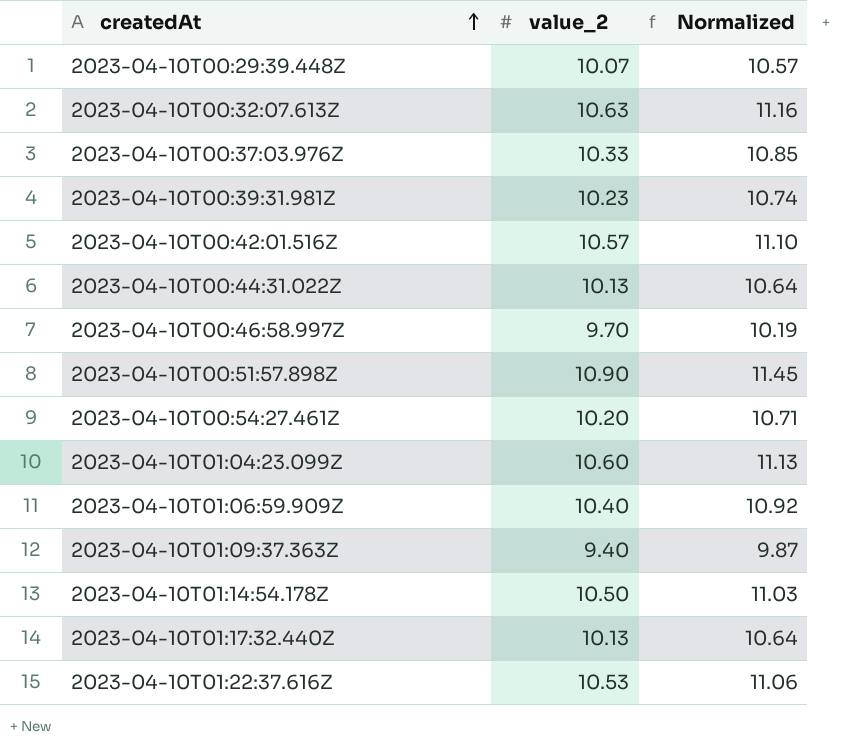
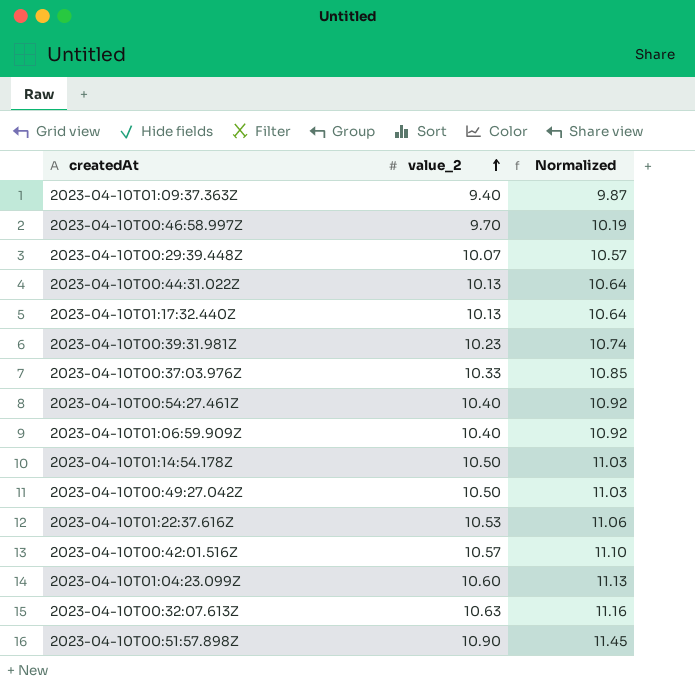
row order: createdAt ascending -> value_2 ascending
2023-04-10T00:54:27.461Z | value_2: 10.20 -> 10.40
2023-04-10T00:54:27.461Z | Normalized: 10.71 -> 10.92
row 2023-04-10T00:49:27.042Z: none -> 10.50 | 11.03

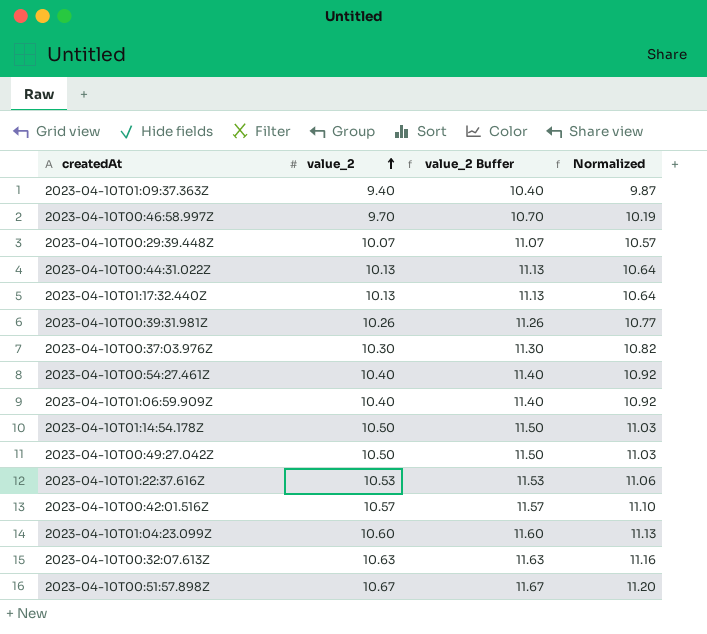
column value_2 Buffer | formula: none -> [value_2] + 1
2023-04-10T00:39:31.981Z | value_2: 10.23 -> 10.26
2023-04-10T00:39:31.981Z | Normalized: 10.74 -> 10.77
2023-04-10T00:37:03.976Z | value_2: 10.33 -> 10.30
2023-04-10T00:37:03.976Z | Normalized: 10.85 -> 10.82
2023-04-10T00:51:57.898Z | value_2: 10.90 -> 10.67
2023-04-10T00:51:57.898Z | Normalized: 11.45 -> 11.20

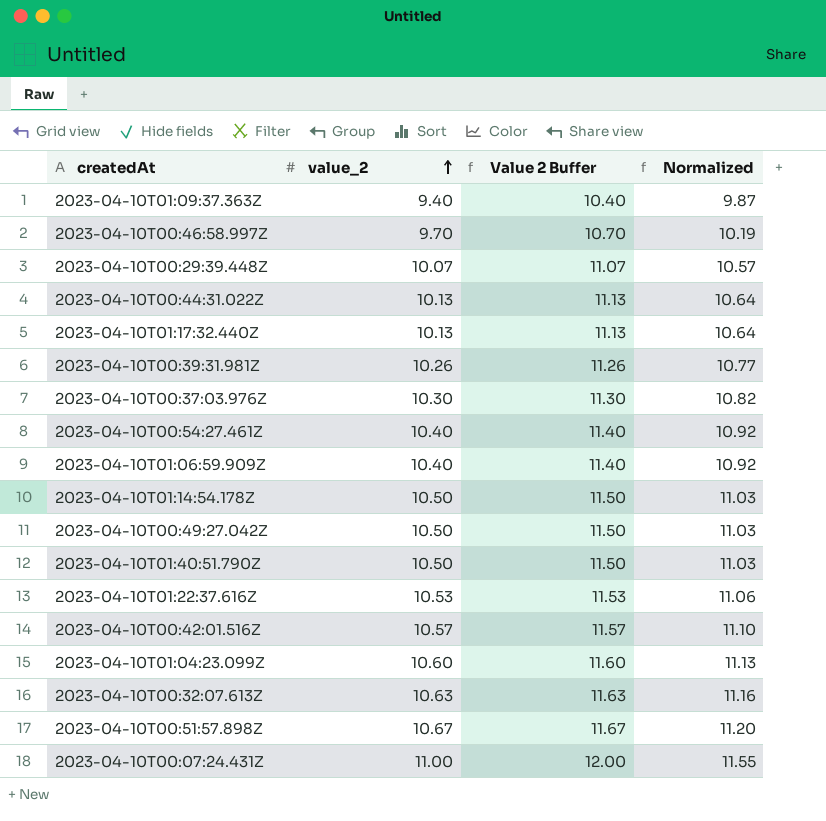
column name: value_2 Buffer -> Value 2 Buffer
row 2023-04-10T01:40:51.790Z: none -> 10.50 | 11.50 | 11.03
row 2023-04-10T00:07:24.431Z: none -> 11.00 | 12.00 | 11.55

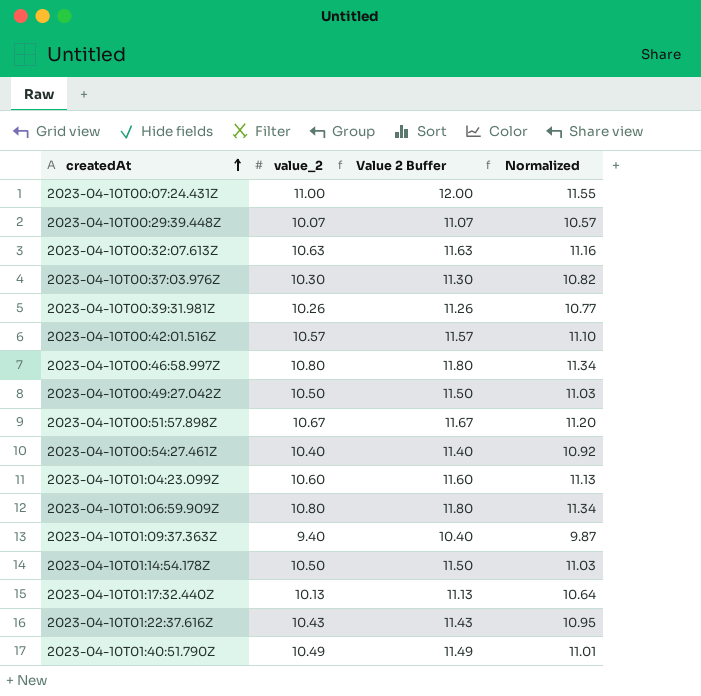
row order: value_2 ascending -> createdAt ascending
row 2023-04-10T00:44:31.022Z: 10.13 | 11.13 | 10.64 -> none
2023-04-10T00:46:58.997Z | value_2: 9.70 -> 10.80
2023-04-10T00:46:58.997Z | Value 2 Buffer: 10.70 -> 11.80
2023-04-10T00:46:58.997Z | Normalized: 10.19 -> 11.34
2023-04-10T01:06:59.909Z | value_2: 10.40 -> 10.80
2023-04-10T01:06:59.909Z | Value 2 Buffer: 11.40 -> 11.80
2023-04-10T01:06:59.909Z | Normalized: 10.92 -> 11.34
2023-04-10T01:22:37.616Z | value_2: 10.53 -> 10.43
2023-04-10T01:22:37.616Z | Value 2 Buffer: 11.53 -> 11.43
2023-04-10T01:22:37.616Z | Normalized: 11.06 -> 10.95
2023-04-10T01:40:51.790Z | value_2: 10.50 -> 10.49
2023-04-10T01:40:51.790Z | Value 2 Buffer: 11.50 -> 11.49
2023-04-10T01:40:51.790Z | Normalized: 11.03 -> 11.01

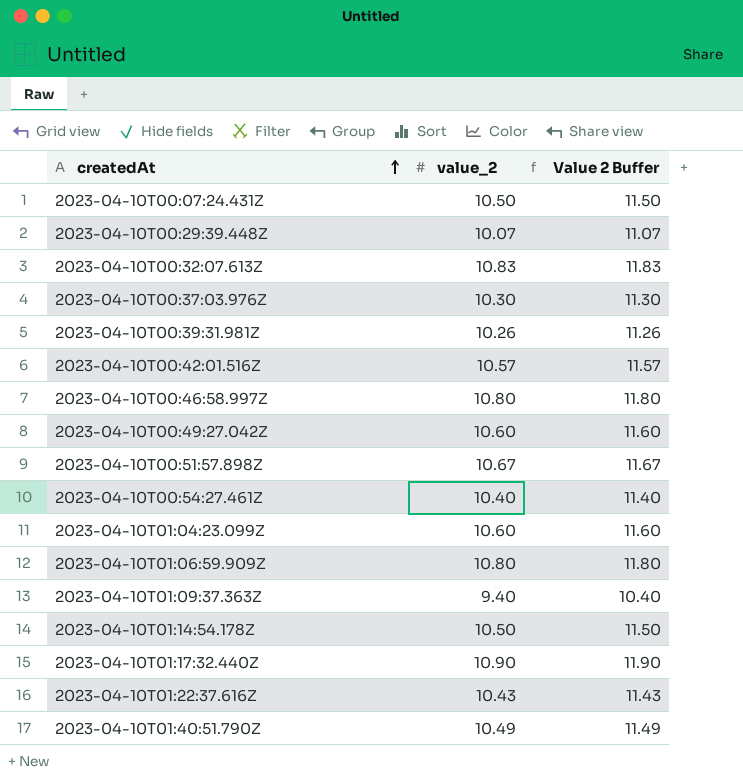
column Normalized | formula: [value_2] * 1.05 -> none
2023-04-10T00:07:24.431Z | value_2: 11.00 -> 10.50
2023-04-10T00:07:24.431Z | Value 2 Buffer: 12.00 -> 11.50
2023-04-10T00:32:07.613Z | value_2: 10.63 -> 10.83
2023-04-10T00:32:07.613Z | Value 2 Buffer: 11.63 -> 11.83
2023-04-10T00:49:27.042Z | value_2: 10.50 -> 10.60
2023-04-10T00:49:27.042Z | Value 2 Buffer: 11.50 -> 11.60
2023-04-10T01:17:32.440Z | value_2: 10.13 -> 10.90
2023-04-10T01:17:32.440Z | Value 2 Buffer: 11.13 -> 11.90

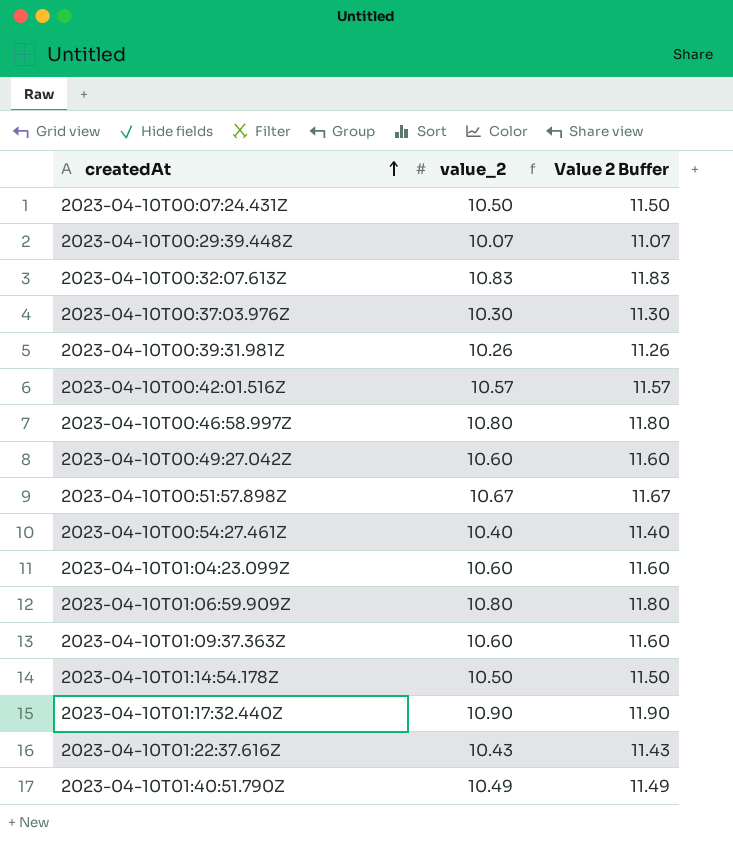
2023-04-10T01:09:37.363Z | value_2: 9.40 -> 10.60
2023-04-10T01:09:37.363Z | Value 2 Buffer: 10.40 -> 11.60

